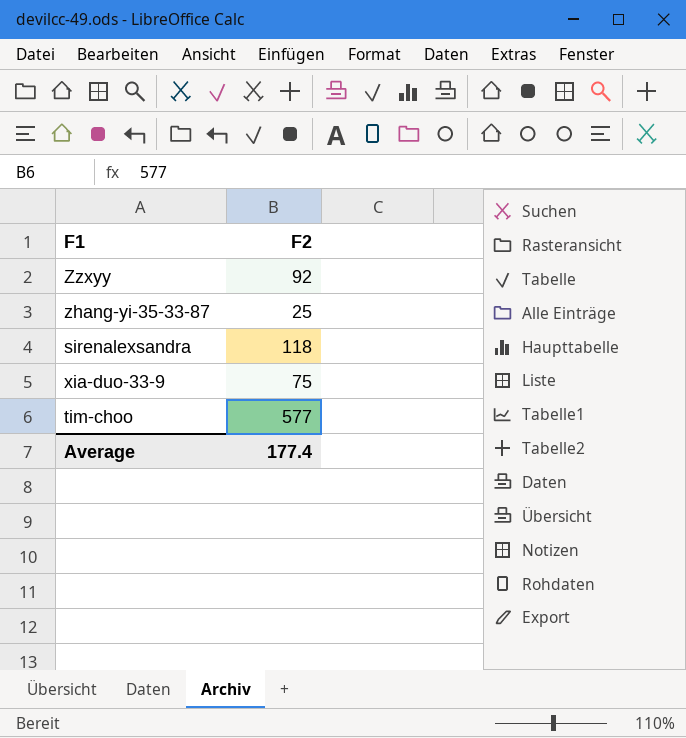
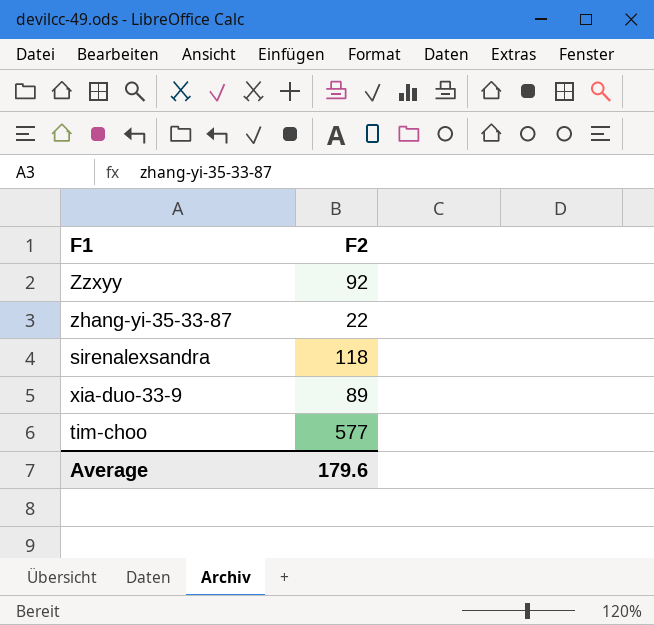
zhang-yi-35-33-87 | F2: 25 -> 22
xia-duo-33-9 | F2: 75 -> 89
Average | F2: 177.4 -> 179.6

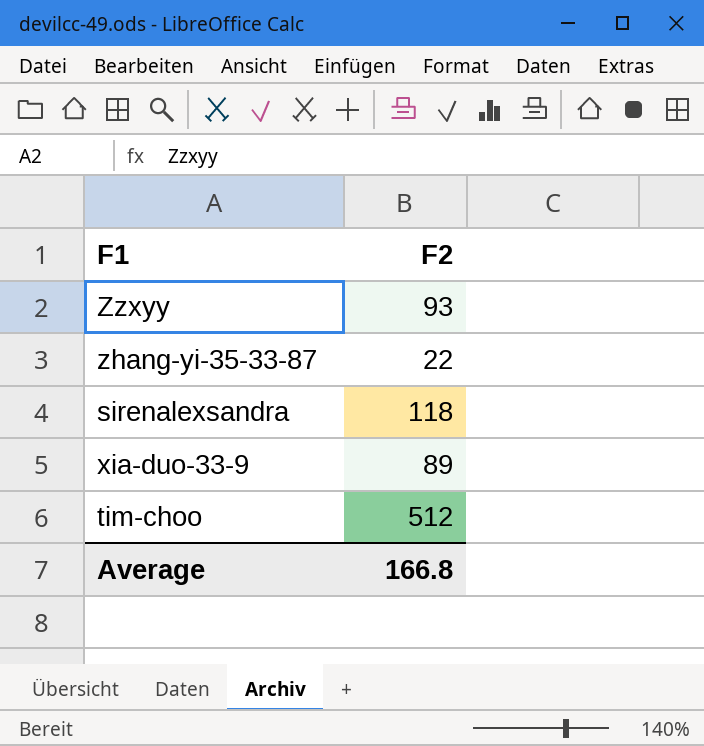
Zzxyy | F2: 92 -> 93
tim-choo | F2: 577 -> 512
Average | F2: 179.6 -> 166.8

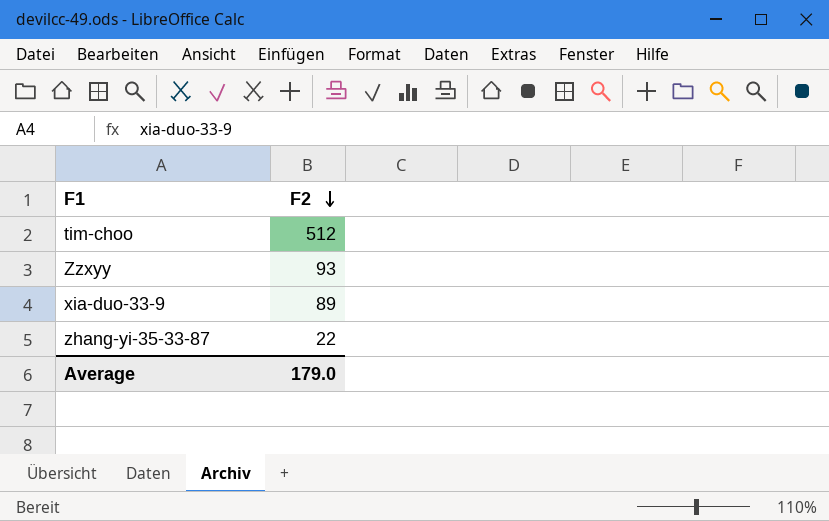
row order: none -> F2 descending
row sirenalexsandra: 118 -> none
Average | F2: 166.8 -> 179.0

